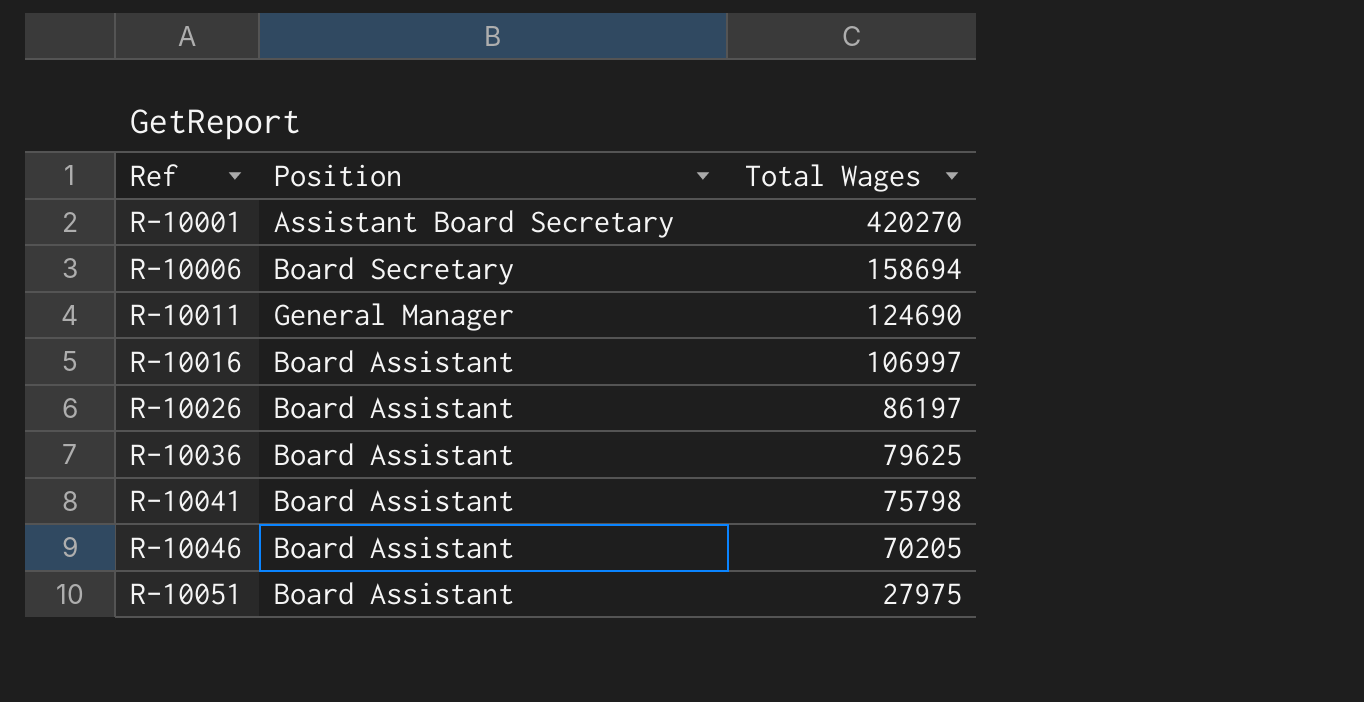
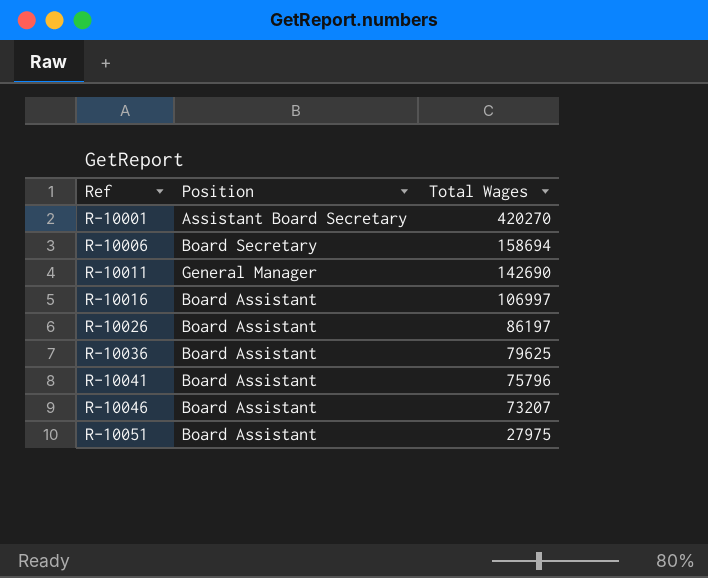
R-10011 | Total Wages: 124690 -> 142690
R-10041 | Total Wages: 75798 -> 75796
R-10046 | Total Wages: 70205 -> 73207

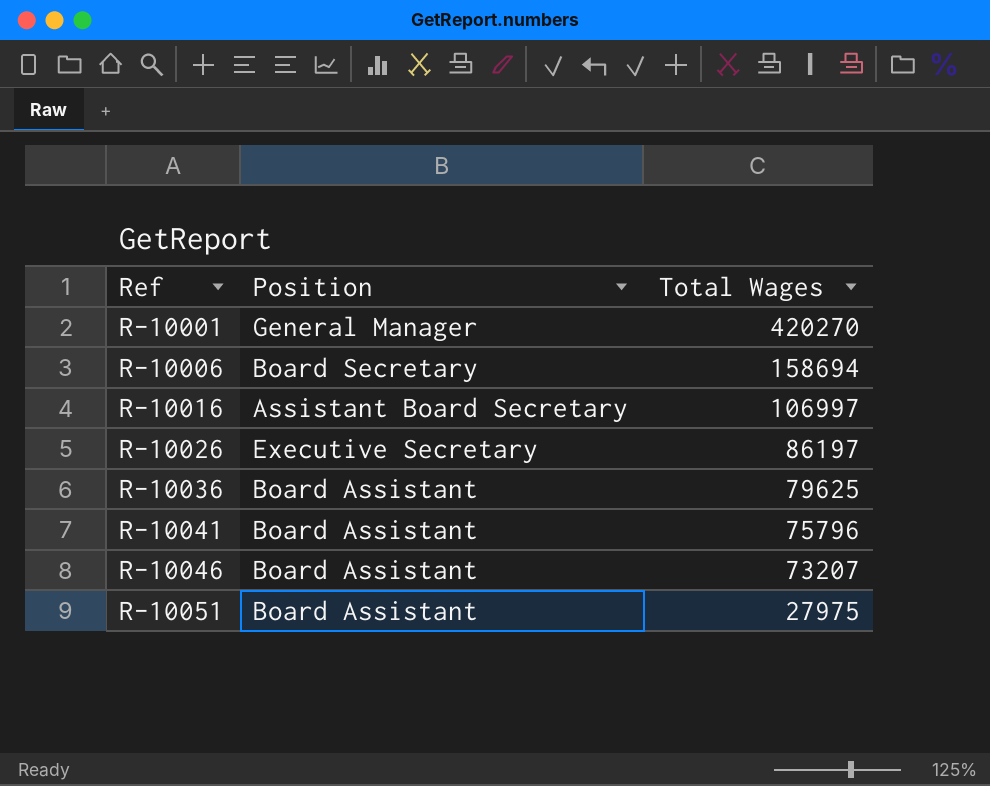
row R-10011: General Manager | 142690 -> none
R-10001 | Position: Assistant Board Secretary -> General Manager
R-10016 | Position: Board Assistant -> Assistant Board Secretary
R-10026 | Position: Board Assistant -> Executive Secretary

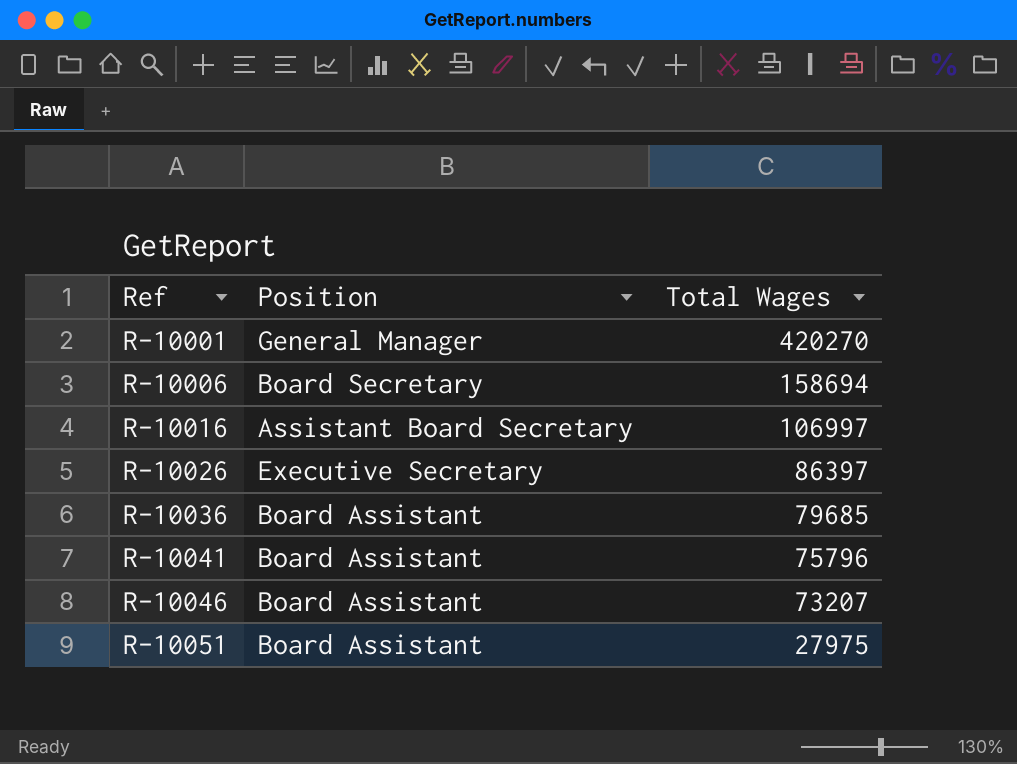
R-10026 | Total Wages: 86197 -> 86397
R-10036 | Total Wages: 79625 -> 79685

